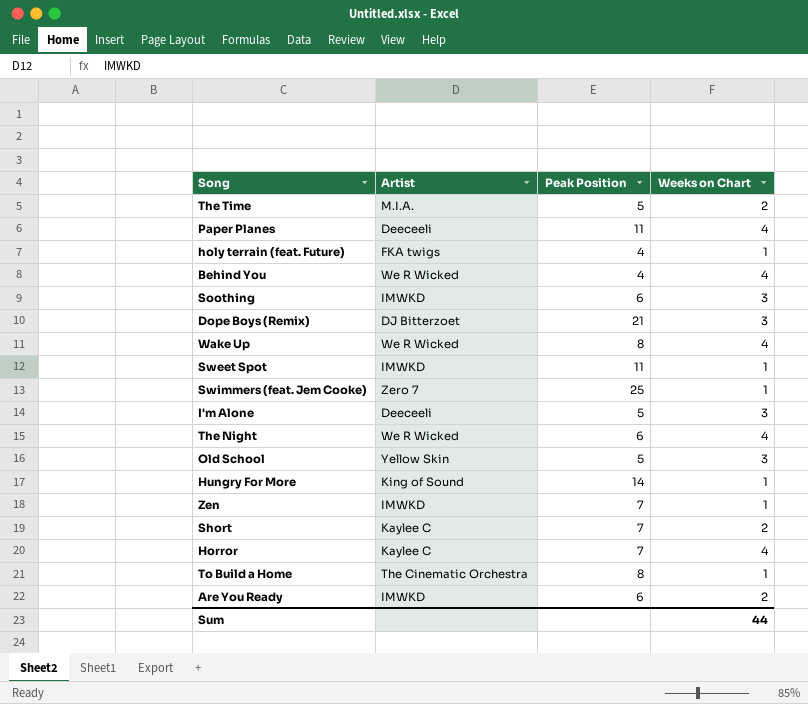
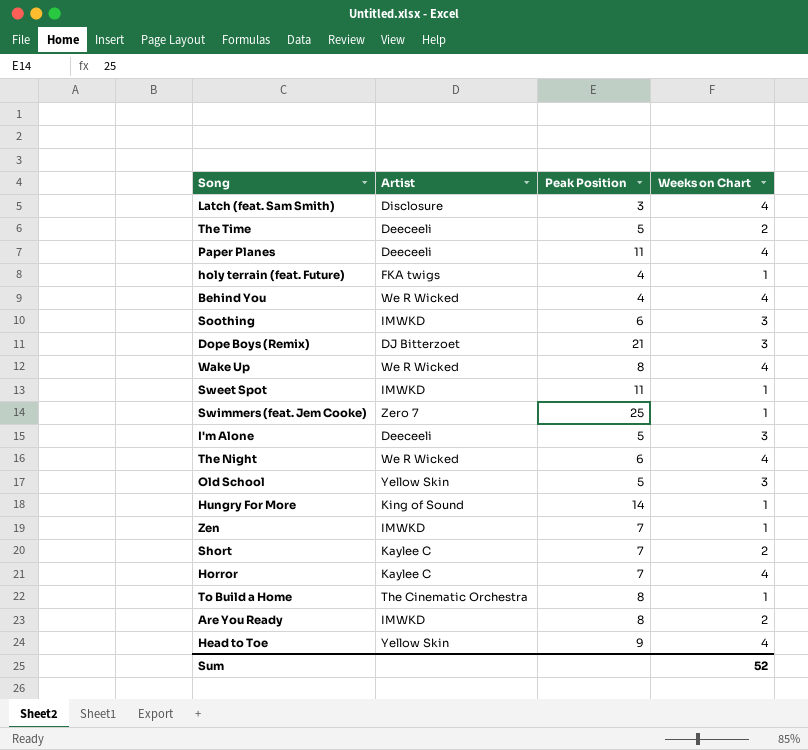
row Latch (feat. Sam Smith): none -> Disclosure | 3 | 4
The Time | Artist: M.I.A. -> Deeceeli
Are You Ready | Peak Position: 6 -> 8
row Head to Toe: none -> Yellow Skin | 9 | 4
Sum | Weeks on Chart: 44 -> 52

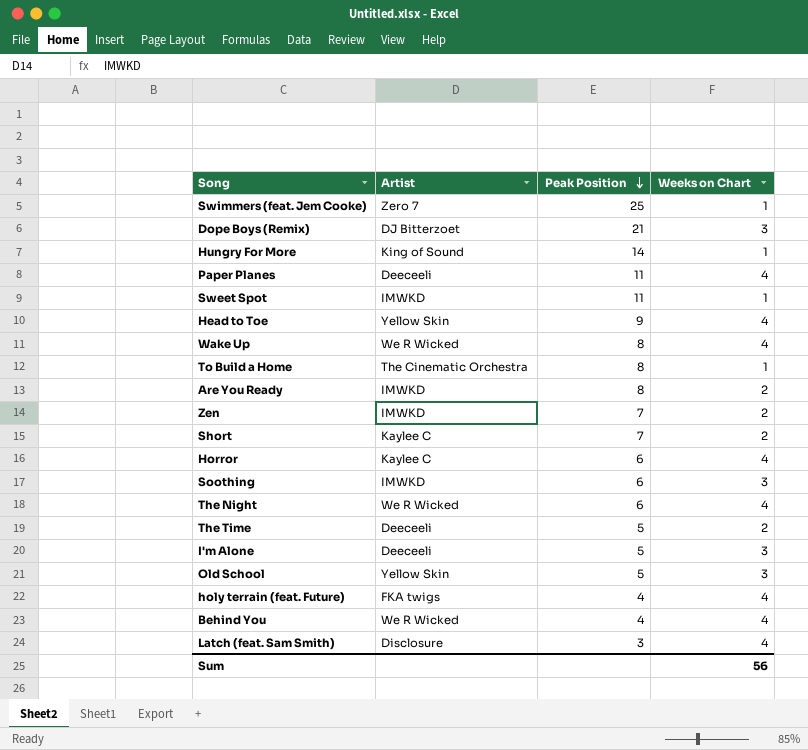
row order: none -> Peak Position descending
Zen | Weeks on Chart: 1 -> 2
Horror | Peak Position: 7 -> 6
holy terrain (feat. Future) | Weeks on Chart: 1 -> 4
Sum | Weeks on Chart: 52 -> 56

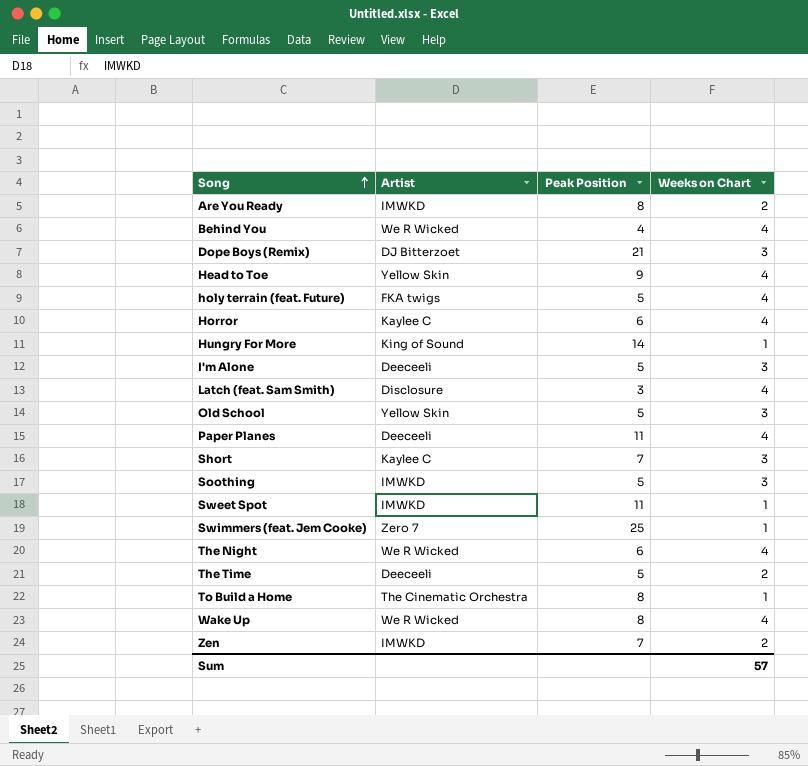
row order: Peak Position descending -> Song ascending
holy terrain (feat. Future) | Peak Position: 4 -> 5
Short | Weeks on Chart: 2 -> 3
Soothing | Peak Position: 6 -> 5
Sum | Weeks on Chart: 56 -> 57

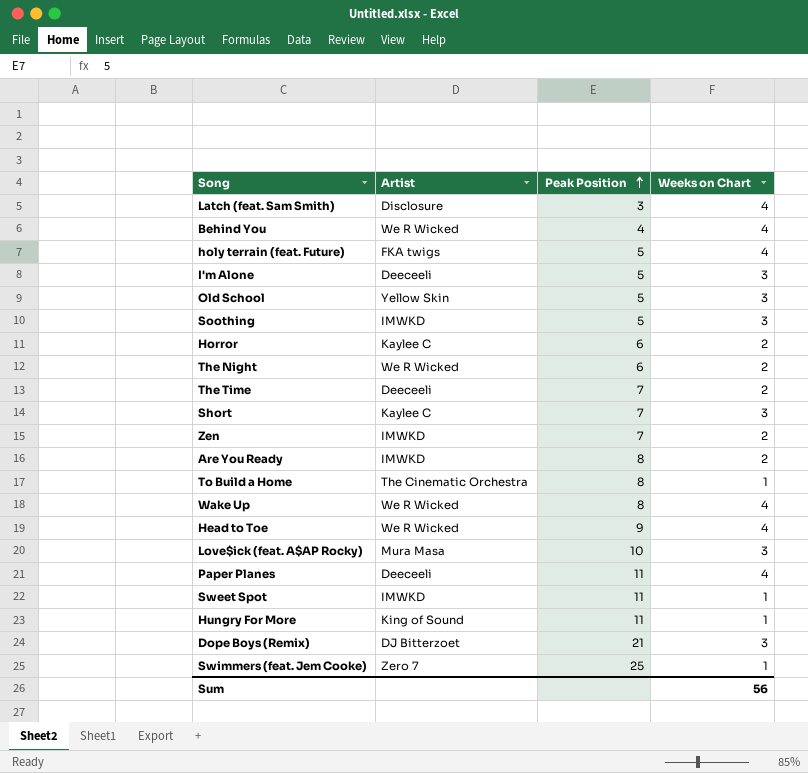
row order: Song ascending -> Peak Position ascending
Horror | Weeks on Chart: 4 -> 2
The Night | Weeks on Chart: 4 -> 2
The Time | Peak Position: 5 -> 7
Head to Toe | Artist: Yellow Skin -> We R Wicked
row Love$ick (feat. A$AP Rocky): none -> Mura Masa | 10 | 3
Hungry For More | Peak Position: 14 -> 11
Sum | Weeks on Chart: 57 -> 56

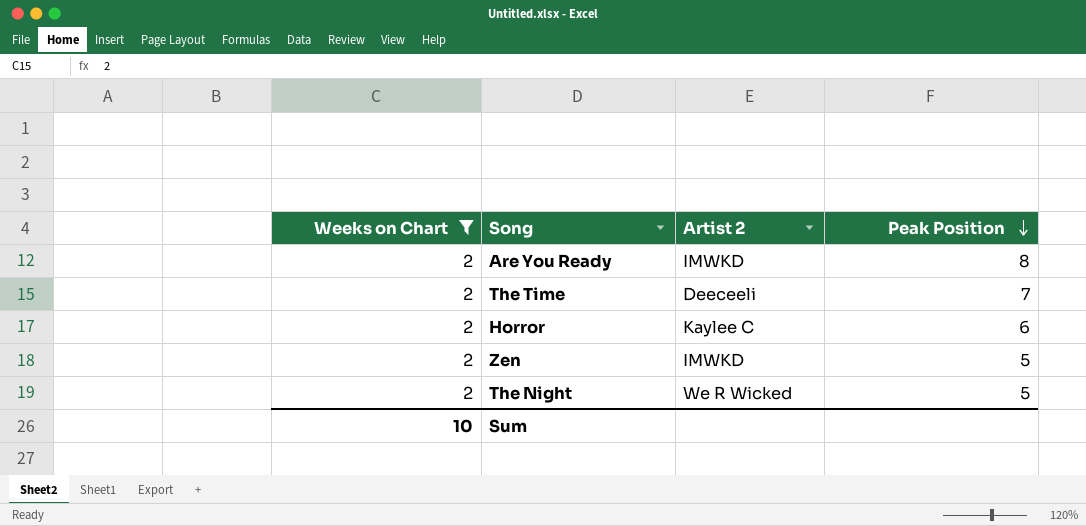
filter: none -> Weeks on Chart = 2
row order: Peak Position ascending -> Peak Position descending
column Weeks on Chart | position: 4 -> 1
column name: Artist -> Artist 2
Zen | Peak Position: 7 -> 5
The Night | Peak Position: 6 -> 5
Sum | Weeks on Chart: 56 -> 10

